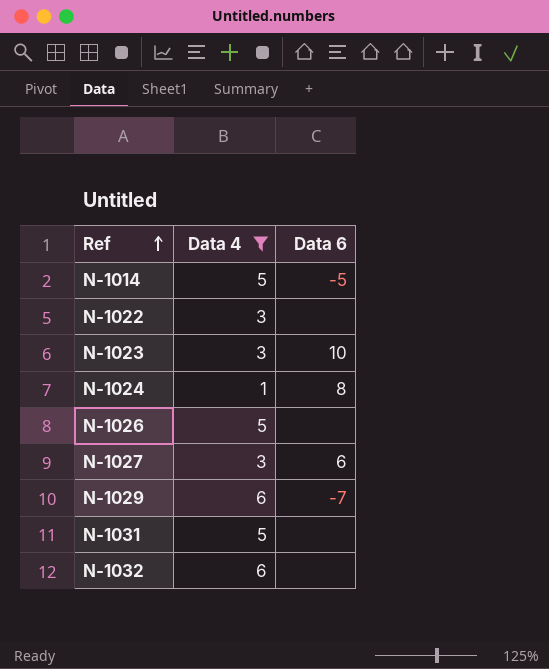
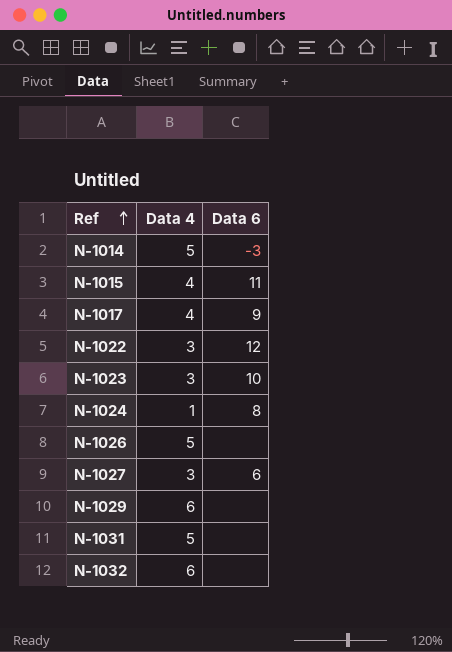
filter: Data 4 != 4 -> none
N-1014 | Data 6: -5 -> -3
N-1022 | Data 6: none -> 12
N-1029 | Data 6: -7 -> none

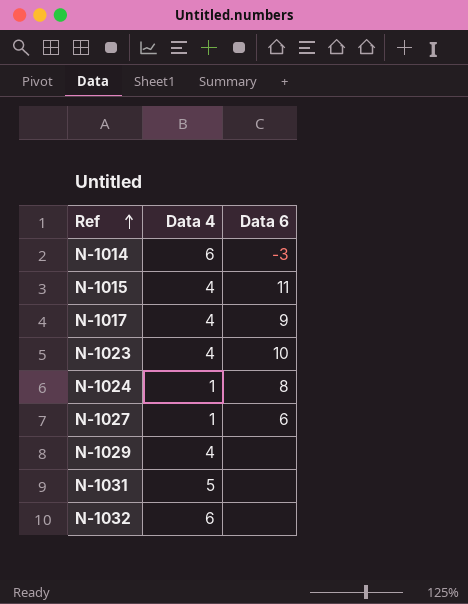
row N-1022: 3 | 12 -> none
row N-1026: 5 | none -> none
N-1014 | Data 4: 5 -> 6
N-1023 | Data 4: 3 -> 4
N-1027 | Data 4: 3 -> 1
N-1029 | Data 4: 6 -> 4

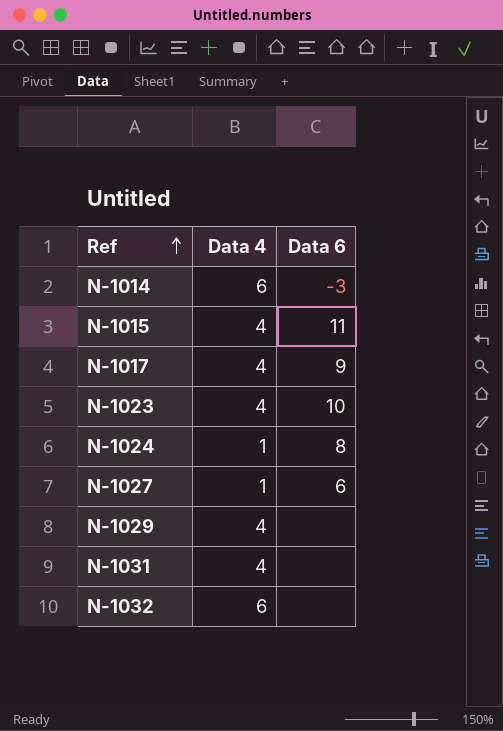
N-1031 | Data 4: 5 -> 4

